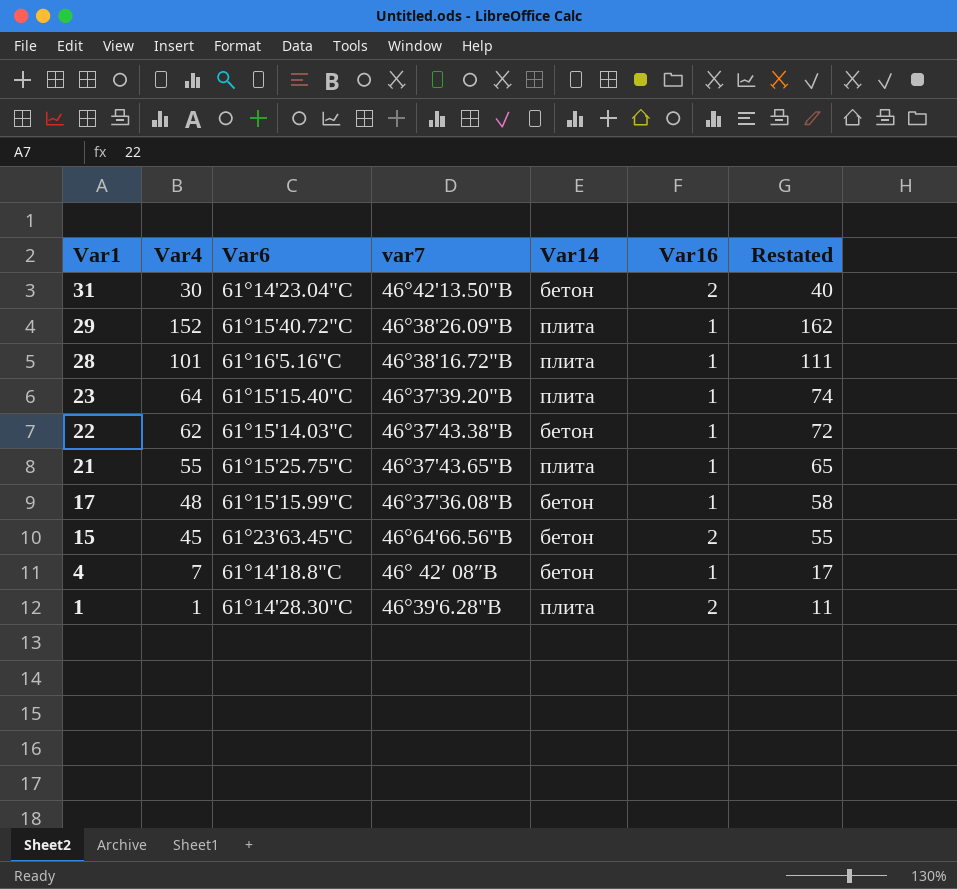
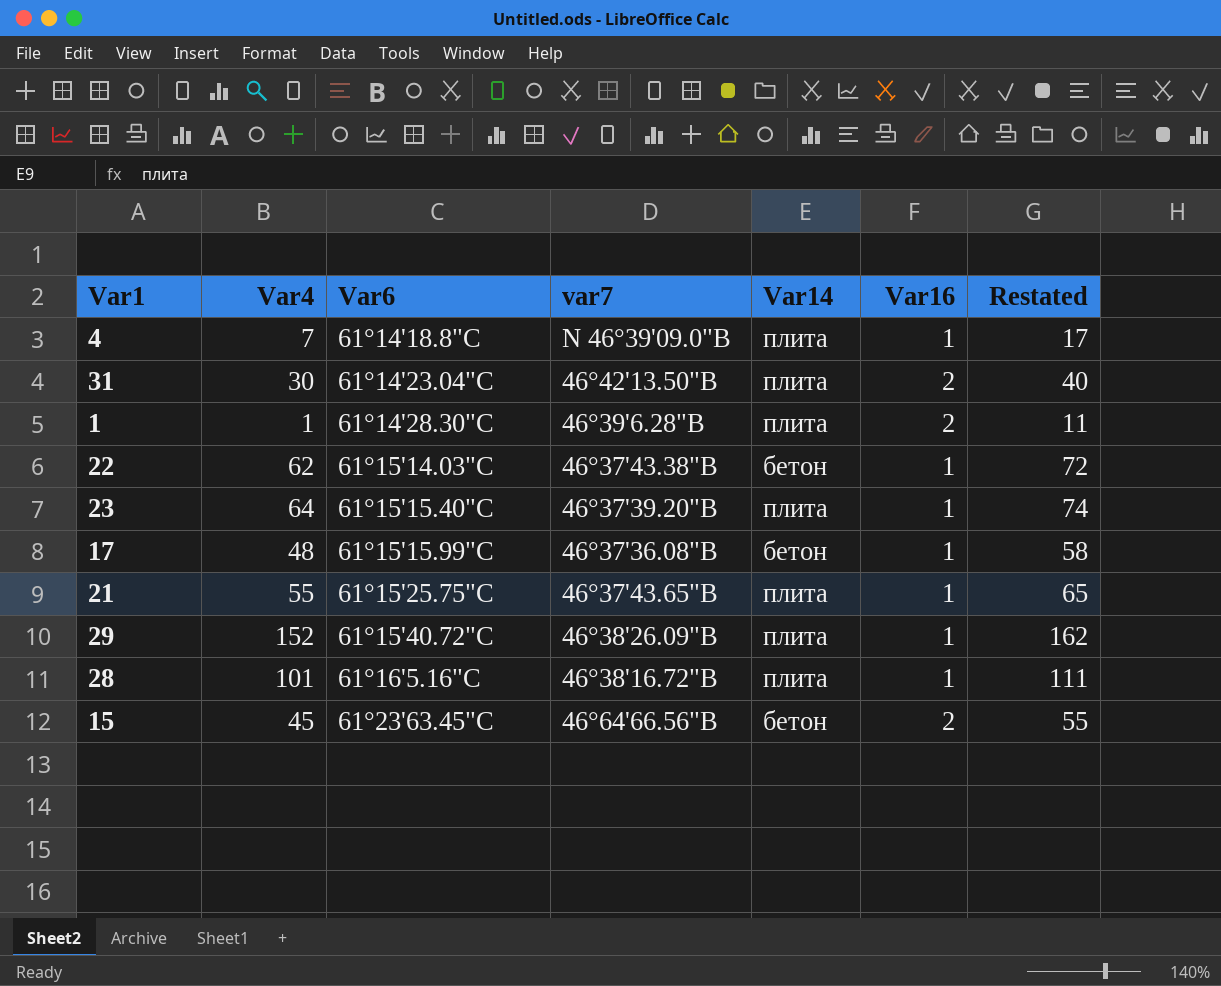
row order: Var1 descending -> Var6 ascending
4 | var7: 46° 42′ 08″В -> N 46°39'09.0"В
4 | Var14: бетон -> плита
31 | Var14: бетон -> плита

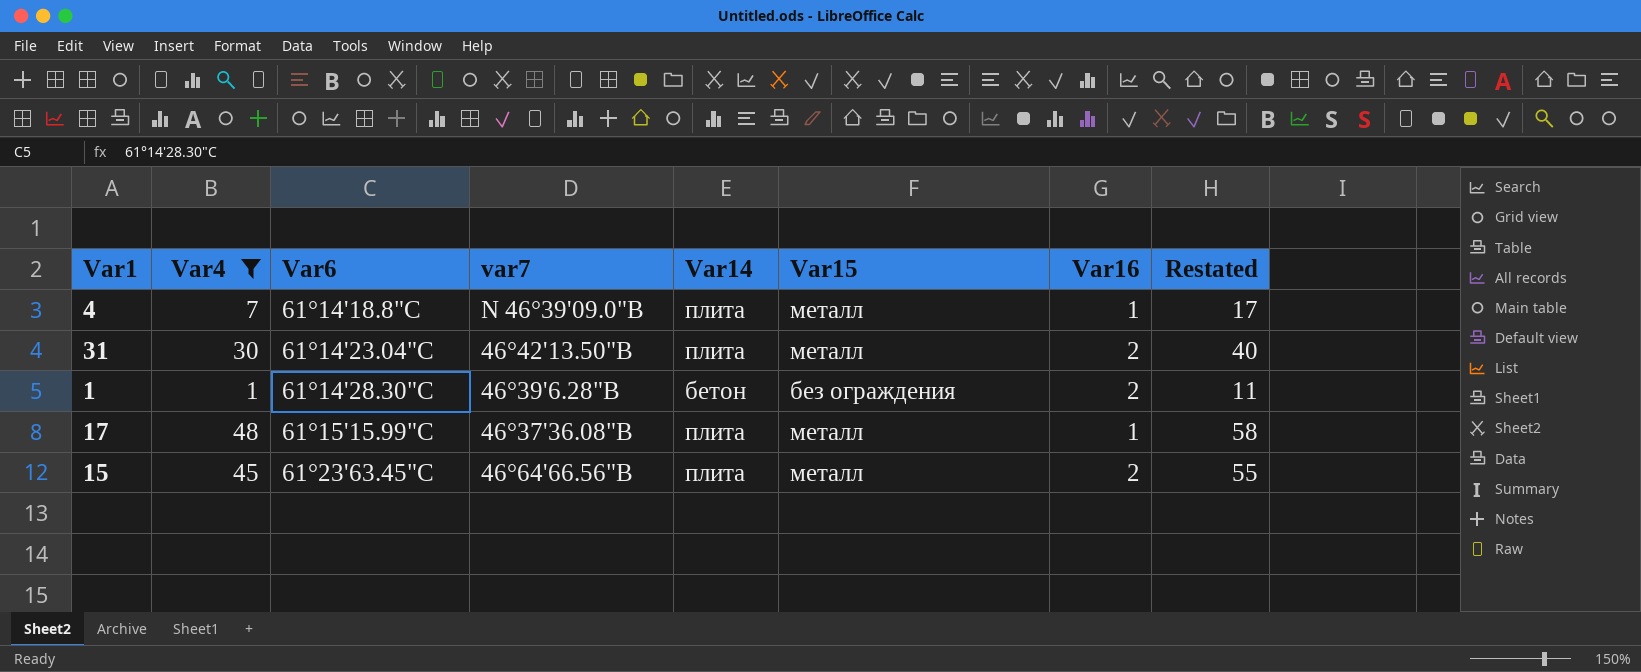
filter: none -> Var4 <= 48
column Var15 | position: none -> 6
1 | Var14: плита -> бетон
17 | Var14: бетон -> плита
15 | Var14: бетон -> плита

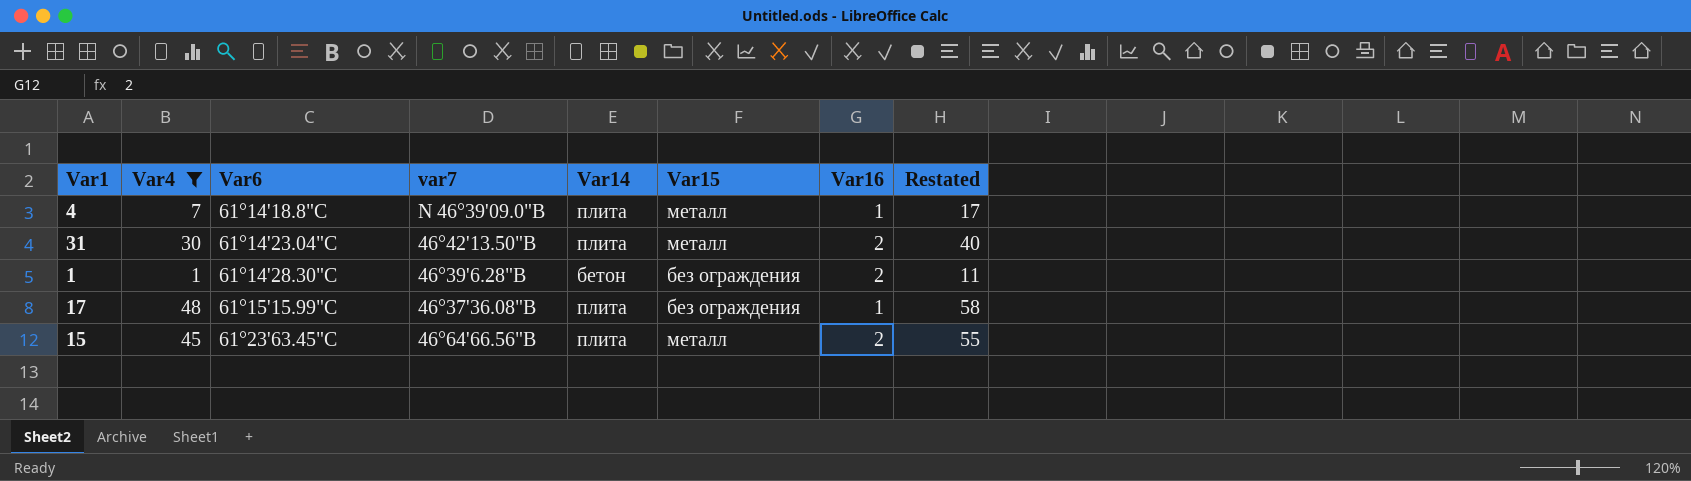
17 | Var15: металл -> без ограждения

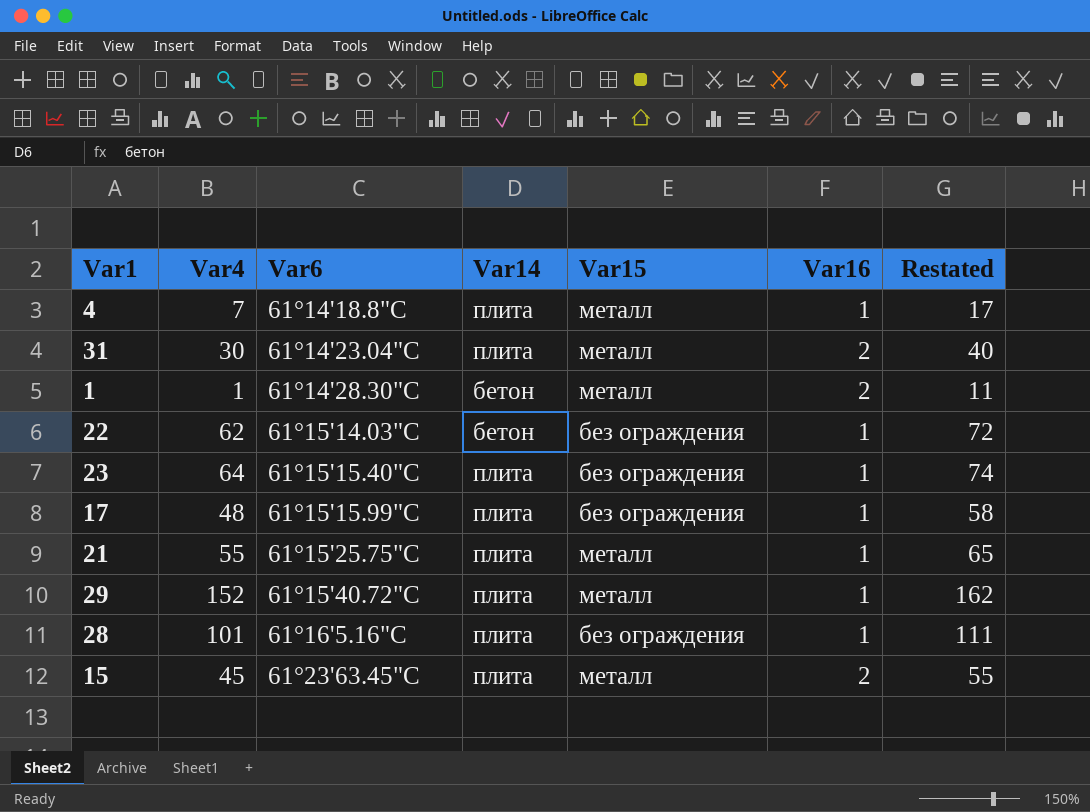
filter: Var4 <= 48 -> none
column var7 | position: 4 -> none
1 | Var15: без ограждения -> металл

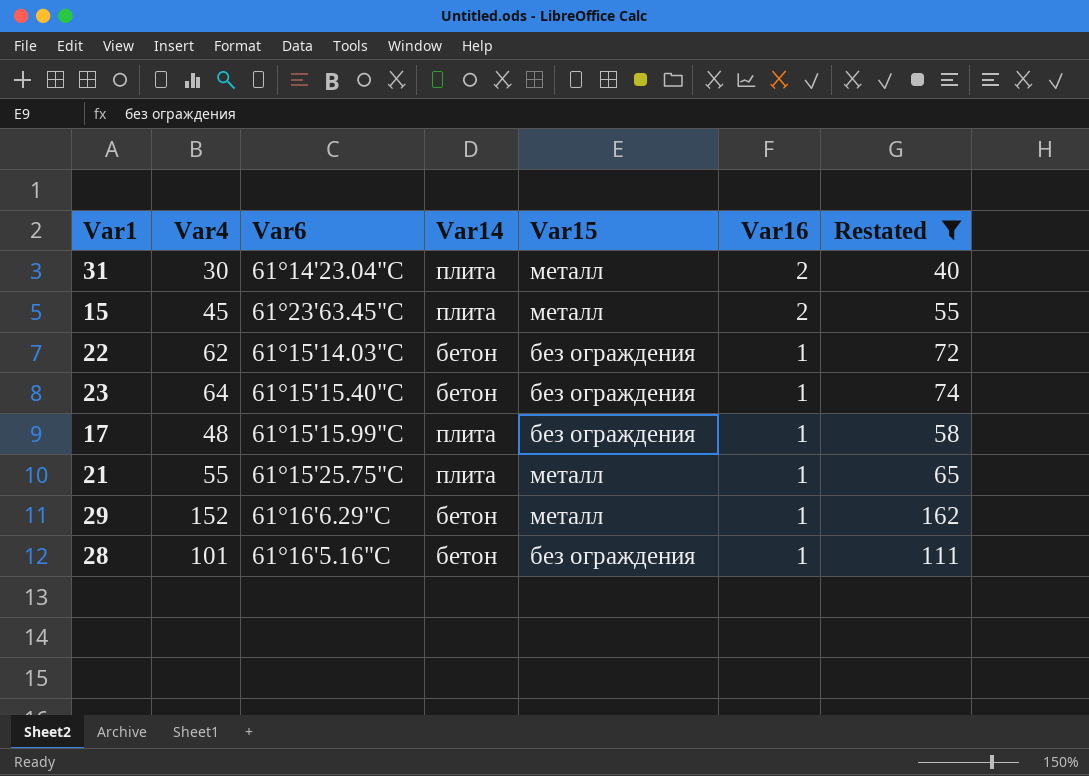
filter: none -> Restated >= 40
row order: Var6 ascending -> Var16 descending
23 | Var14: плита -> бетон
29 | Var6: 61°15'40.72"С -> 61°16'6.29"С
29 | Var14: плита -> бетон
28 | Var14: плита -> бетон

